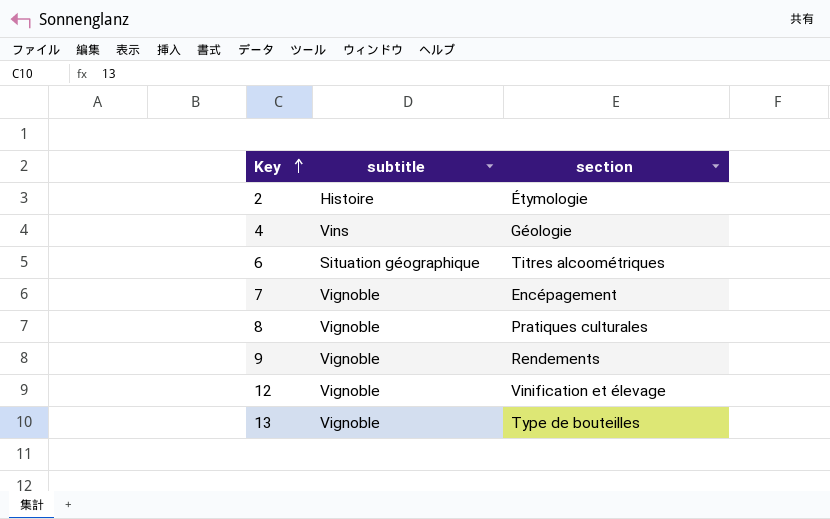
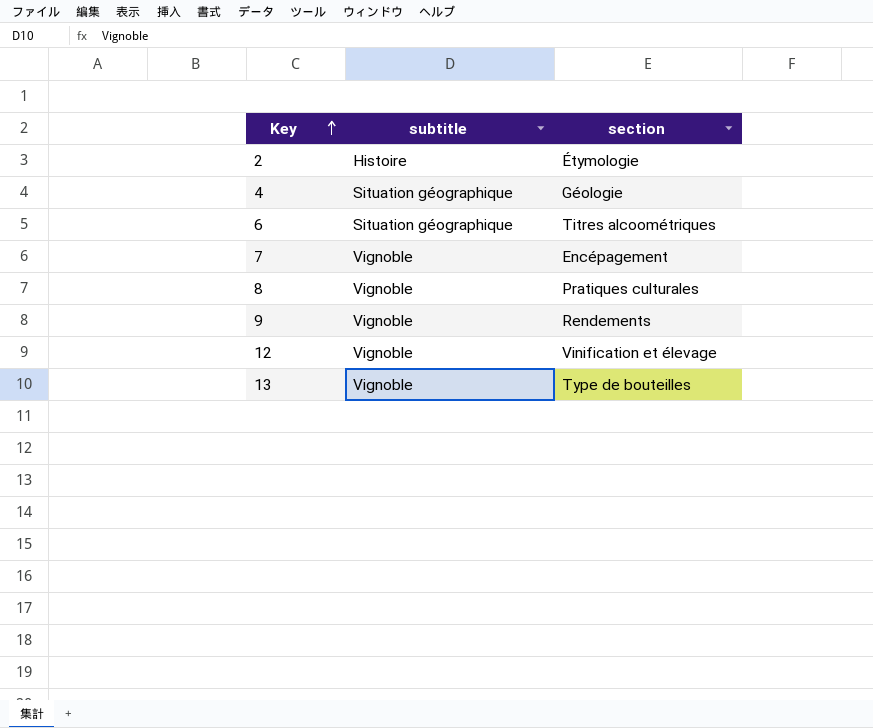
4 | subtitle: Vins -> Situation géographique

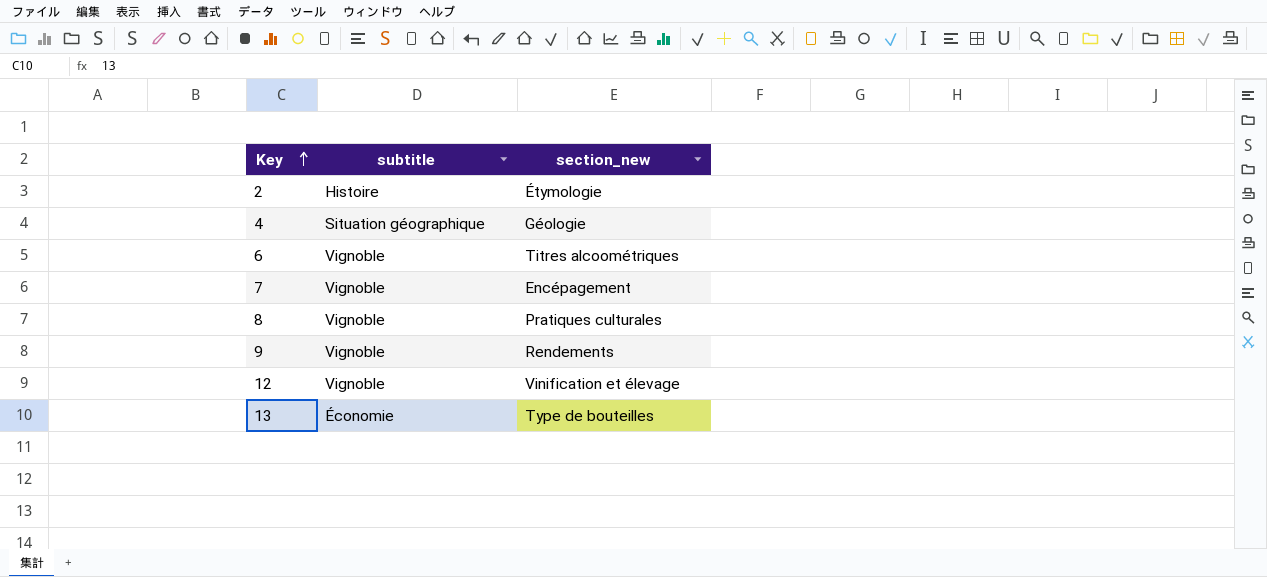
column name: section -> section_new
6 | subtitle: Situation géographique -> Vignoble
13 | subtitle: Vignoble -> Économie

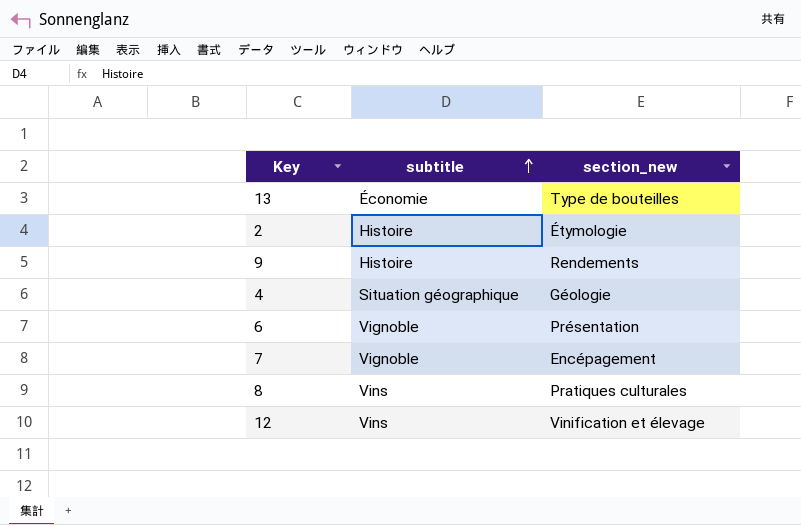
row order: Key ascending -> subtitle ascending
9 | subtitle: Vignoble -> Histoire
6 | section_new: Titres alcoométriques -> Présentation
8 | subtitle: Vignoble -> Vins
12 | subtitle: Vignoble -> Vins

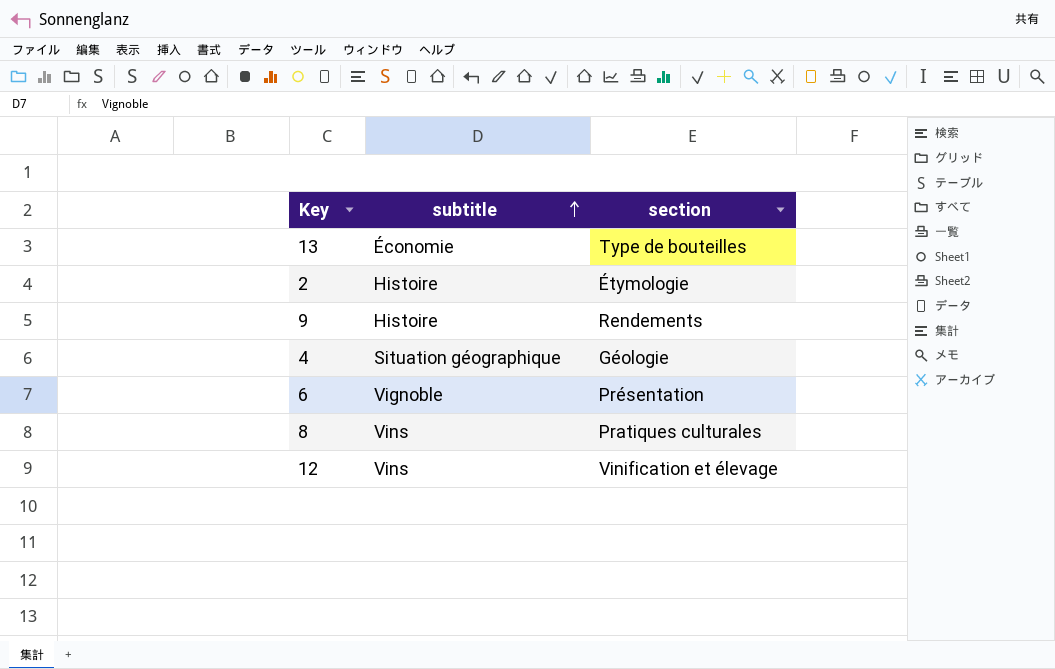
column name: section_new -> section
row 7: Vignoble | Encépagement -> none

